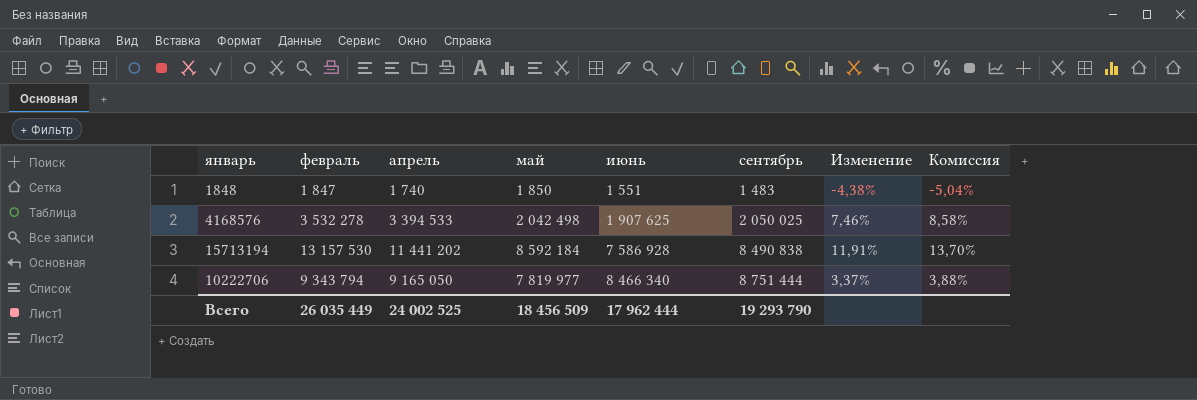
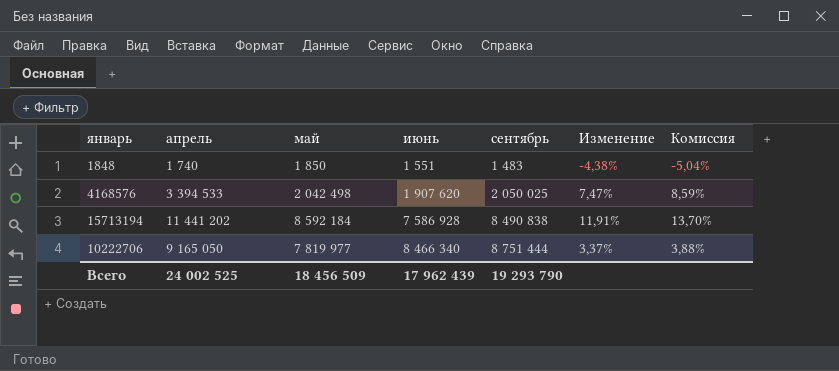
column февраль | position: 2 -> none
4168576 | июнь: 1 907 625 -> 1 907 620
4168576 | Изменение: 7,46% -> 7,47%
4168576 | Комиссия: 8,58% -> 8,59%
Всего | июнь: 17 962 444 -> 17 962 439

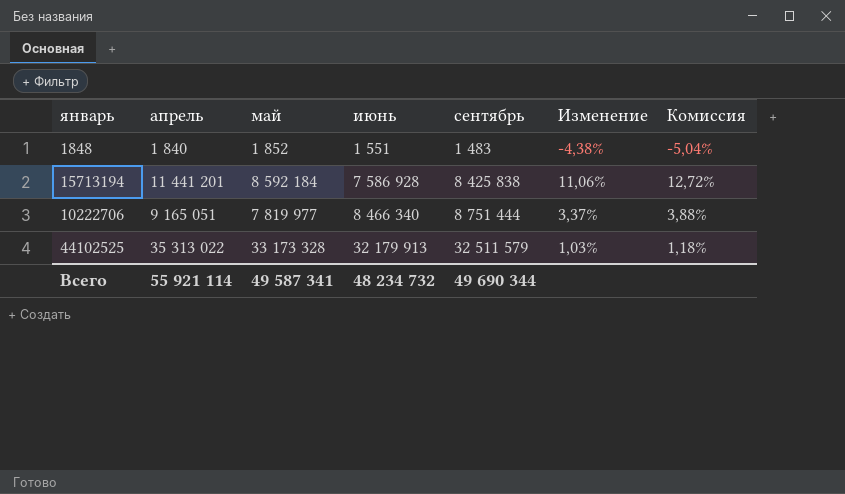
row 4168576: 3 394 533 | 2 042 498 | 1 907 620 | 2 050 025 | 7,47% | 8,59% -> none
1848 | апрель: 1 740 -> 1 840
1848 | май: 1 850 -> 1 852
15713194 | апрель: 11 441 202 -> 11 441 201
15713194 | сентябрь: 8 490 838 -> 8 425 838
15713194 | Изменение: 11,91% -> 11,06%
15713194 | Комиссия: 13,70% -> 12,72%
10222706 | апрель: 9 165 050 -> 9 165 051
row 44102525: none -> 35 313 022 | 33 173 328 | 32 179 913 | 32 511 579 | 1,03% | 1,18%
Всего | апрель: 24 002 525 -> 55 921 114
Всего | май: 18 456 509 -> 49 587 341
Всего | июнь: 17 962 439 -> 48 234 732
Всего | сентябрь: 19 293 790 -> 49 690 344

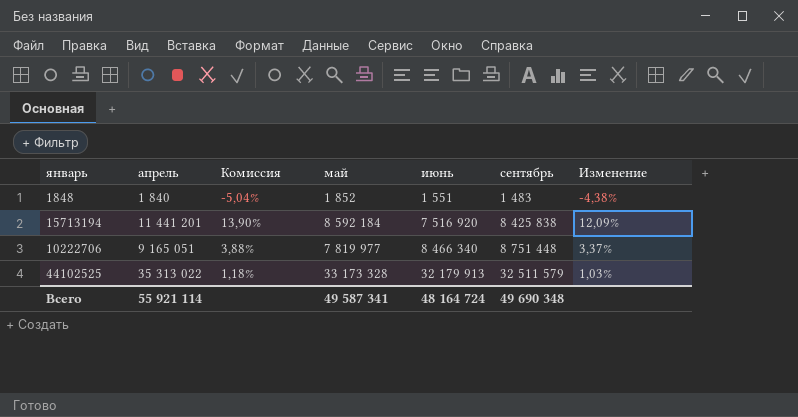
column Комиссия | position: 7 -> 3
15713194 | Комиссия: 12,72% -> 13,90%
15713194 | июнь: 7 586 928 -> 7 516 920
15713194 | Изменение: 11,06% -> 12,09%
10222706 | сентябрь: 8 751 444 -> 8 751 448
Всего | июнь: 48 234 732 -> 48 164 724
Всего | сентябрь: 49 690 344 -> 49 690 348

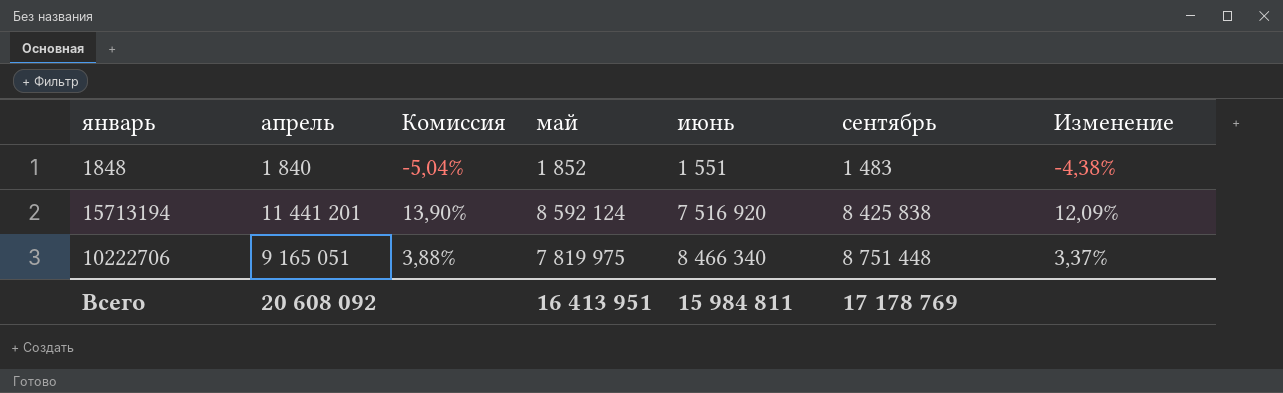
row 44102525: 35 313 022 | 1,18% | 33 173 328 | 32 179 913 | 32 511 579 | 1,03% -> none
15713194 | май: 8 592 184 -> 8 592 124
10222706 | май: 7 819 977 -> 7 819 975
Всего | апрель: 55 921 114 -> 20 608 092
Всего | май: 49 587 341 -> 16 413 951
Всего | июнь: 48 164 724 -> 15 984 811
Всего | сентябрь: 49 690 348 -> 17 178 769

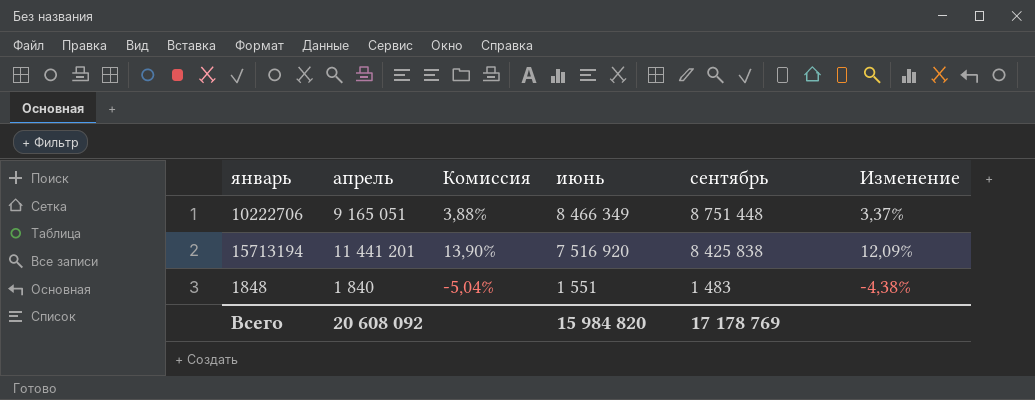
row order: июнь ascending -> июнь descending
column май | position: 4 -> none
10222706 | июнь: 8 466 340 -> 8 466 349
Всего | июнь: 15 984 811 -> 15 984 820

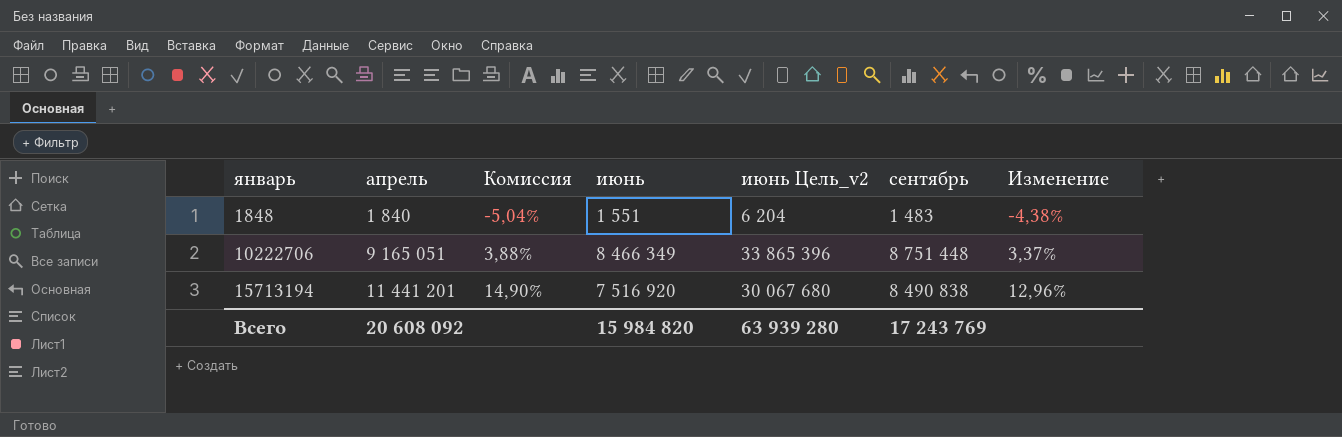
row order: июнь descending -> январь ascending
column июнь Цель_v2 | formula: none -> [июнь] * 4
15713194 | Комиссия: 13,90% -> 14,90%
15713194 | сентябрь: 8 425 838 -> 8 490 838
15713194 | Изменение: 12,09% -> 12,96%
Всего | сентябрь: 17 178 769 -> 17 243 769

